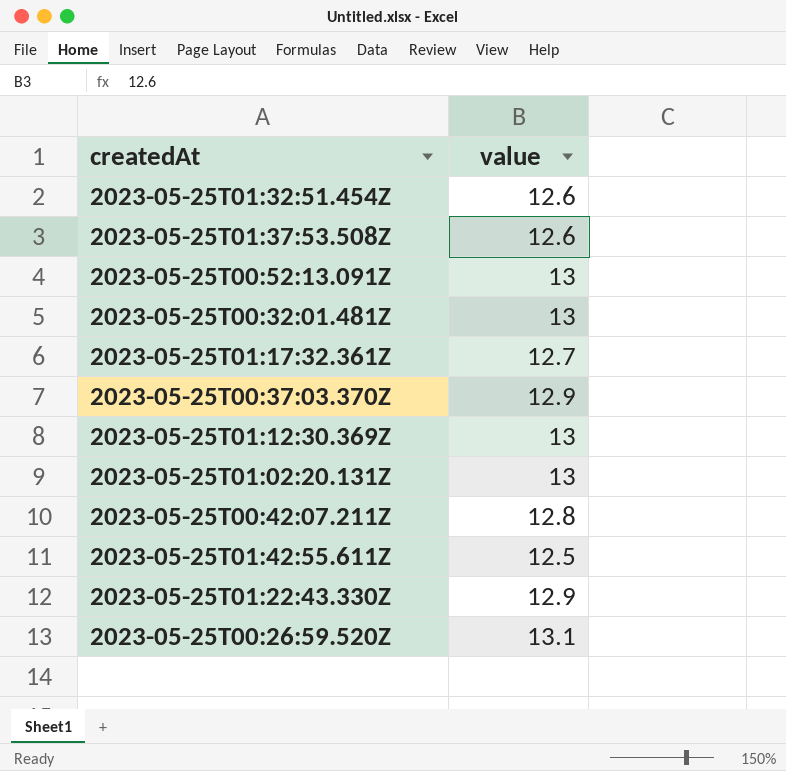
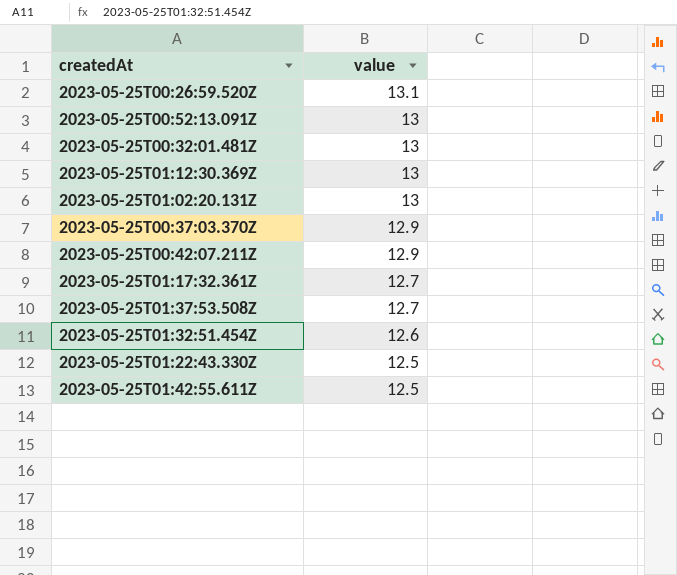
row order: none -> value descending
2023-05-25T00:42:07.211Z | value: 12.8 -> 12.9
2023-05-25T01:37:53.508Z | value: 12.6 -> 12.7
2023-05-25T01:22:43.330Z | value: 12.9 -> 12.5

